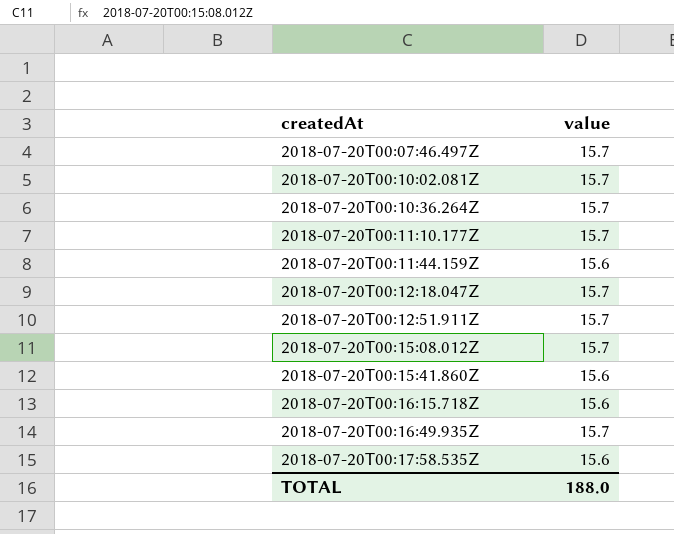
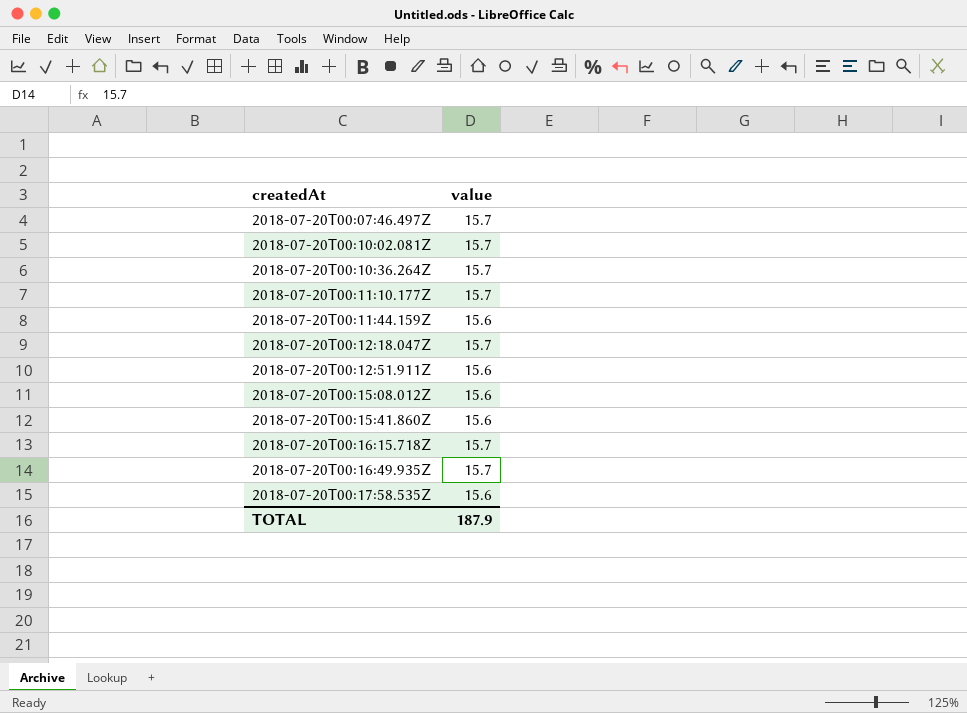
2018-07-20T00:12:51.911Z | value: 15.7 -> 15.6
2018-07-20T00:15:08.012Z | value: 15.7 -> 15.6
2018-07-20T00:16:15.718Z | value: 15.6 -> 15.7
TOTAL | value: 188.0 -> 187.9

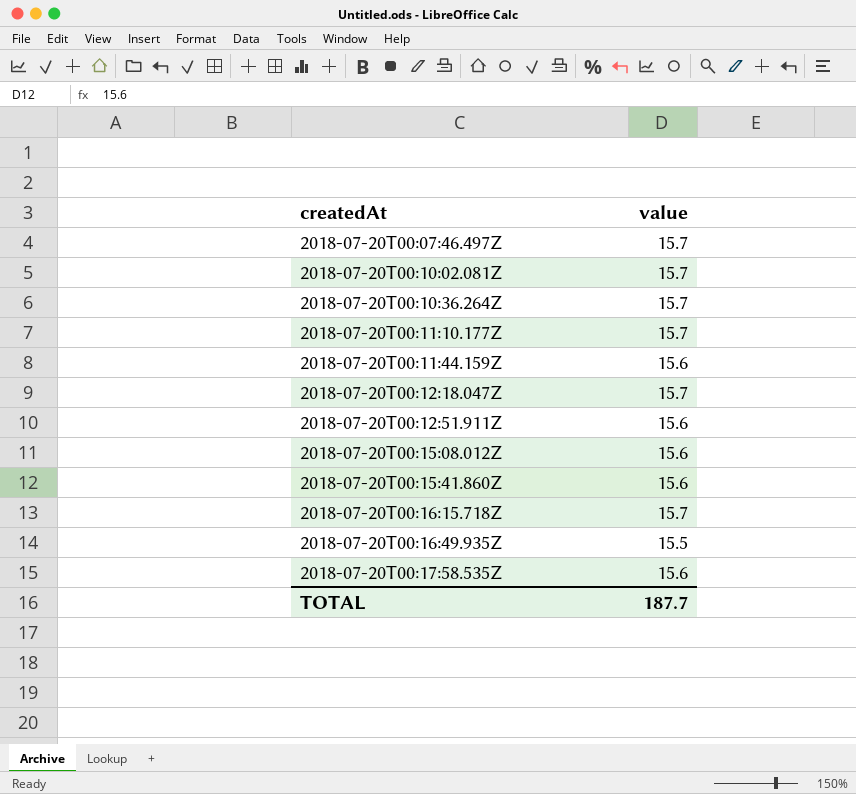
2018-07-20T00:16:49.935Z | value: 15.7 -> 15.5
TOTAL | value: 187.9 -> 187.7

